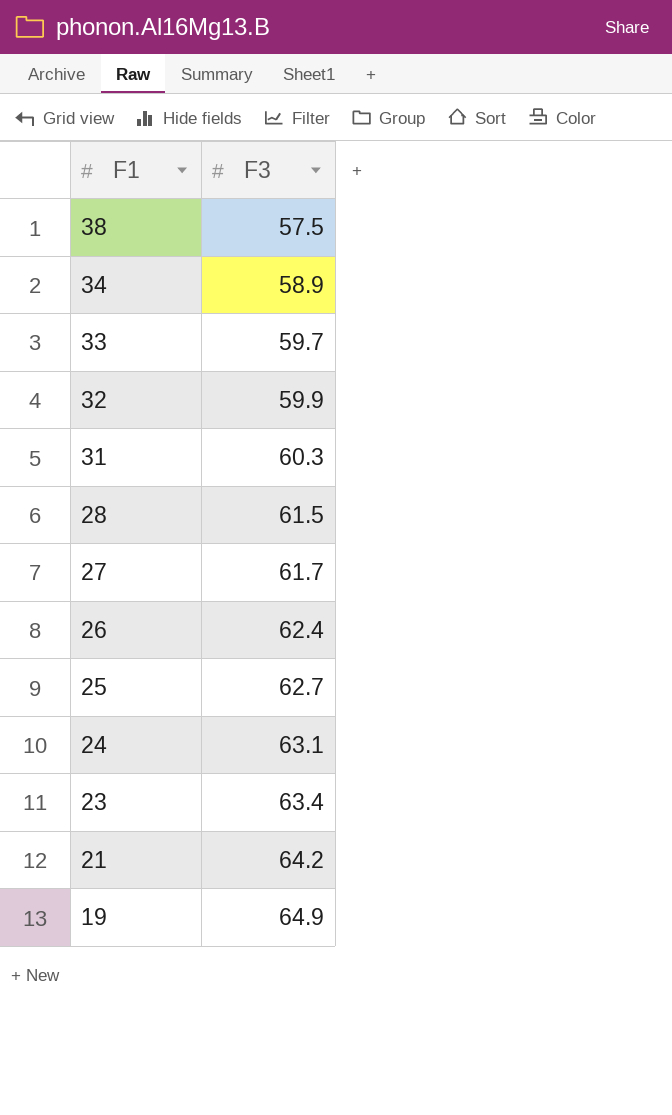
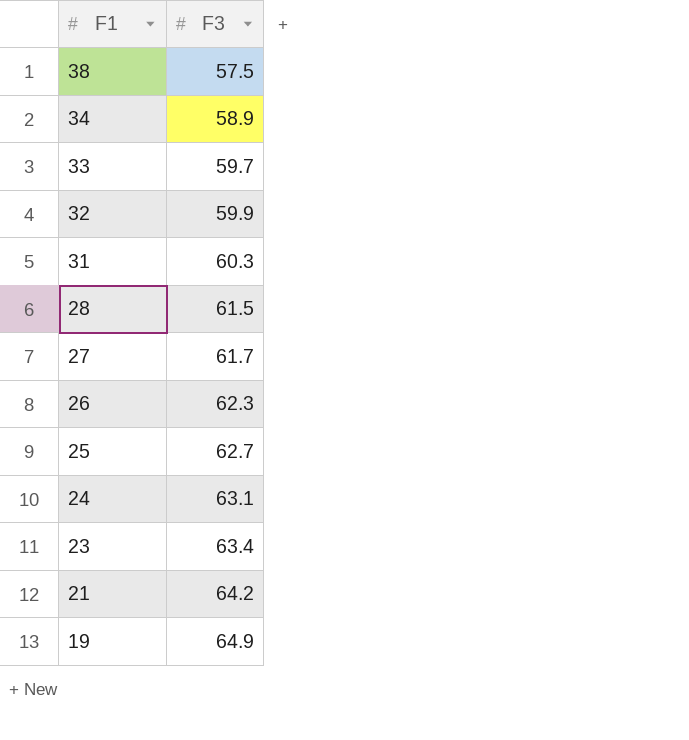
26 | F3: 62.4 -> 62.3

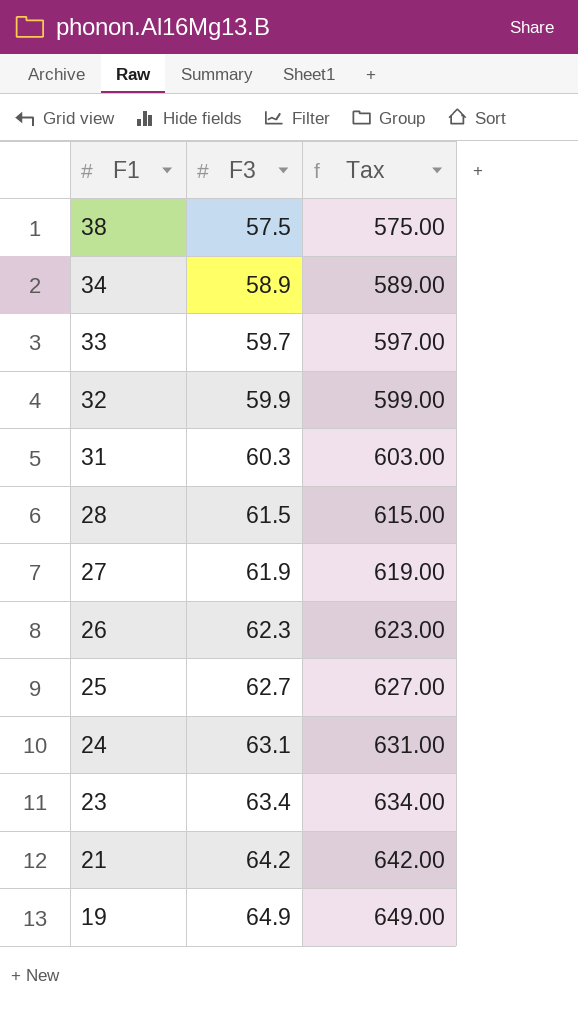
column Tax | formula: none -> [F3] * 10
27 | F3: 61.7 -> 61.9

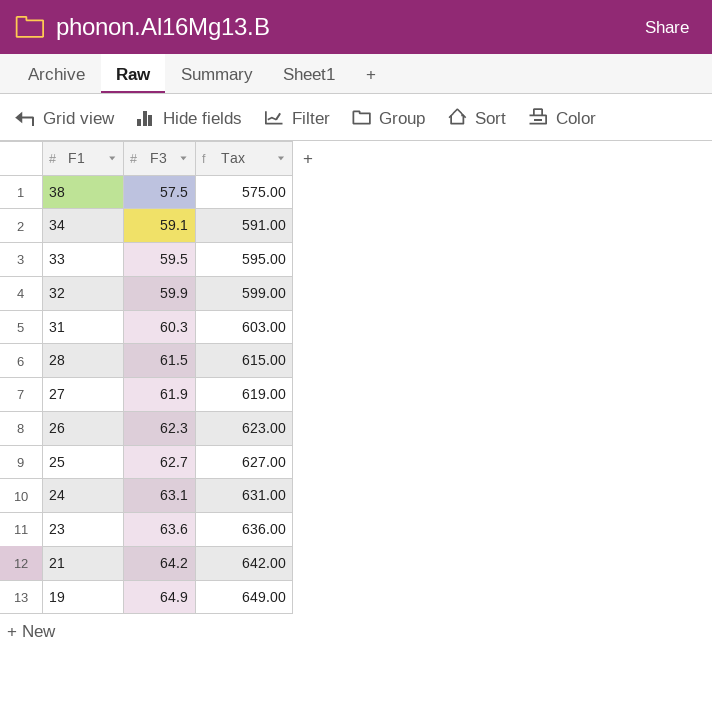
34 | F3: 58.9 -> 59.1
34 | Tax: 589.00 -> 591.00
33 | F3: 59.7 -> 59.5
33 | Tax: 597.00 -> 595.00
23 | F3: 63.4 -> 63.6
23 | Tax: 634.00 -> 636.00

